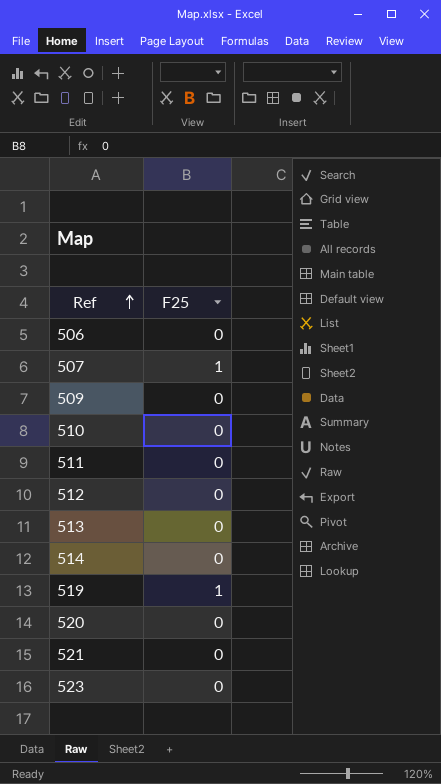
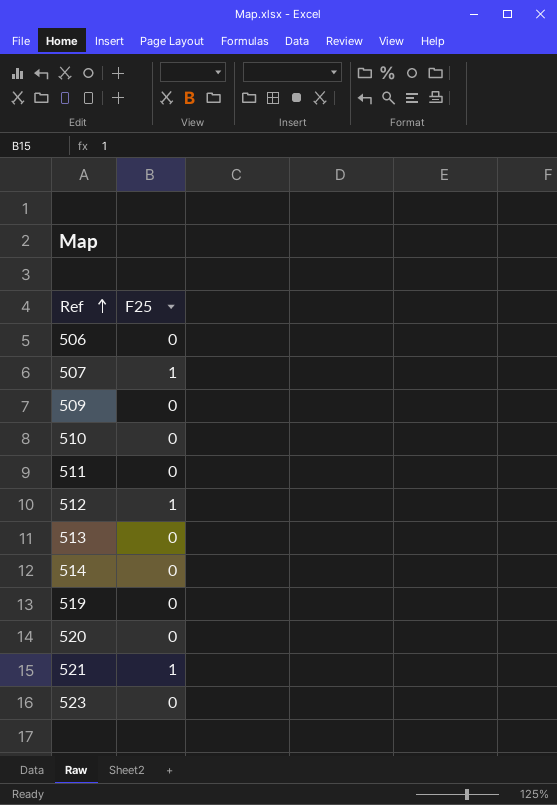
512 | F25: 0 -> 1
519 | F25: 1 -> 0
521 | F25: 0 -> 1

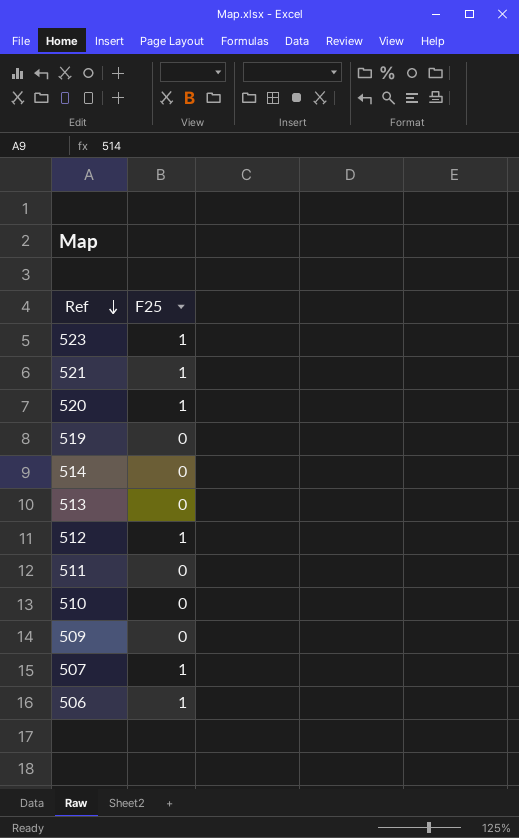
row order: Ref ascending -> Ref descending
523 | F25: 0 -> 1
520 | F25: 0 -> 1
506 | F25: 0 -> 1

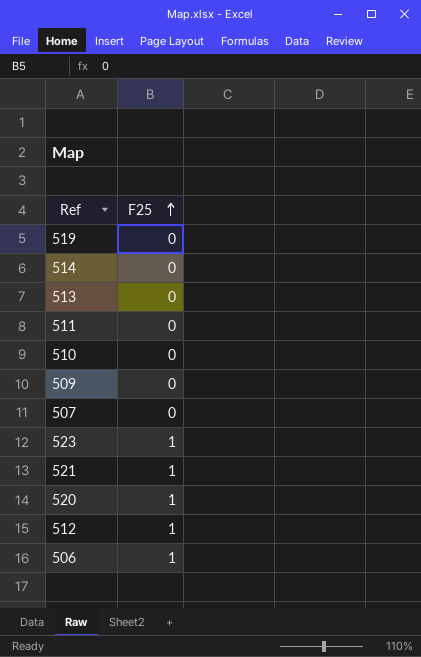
row order: Ref descending -> F25 ascending
507 | F25: 1 -> 0

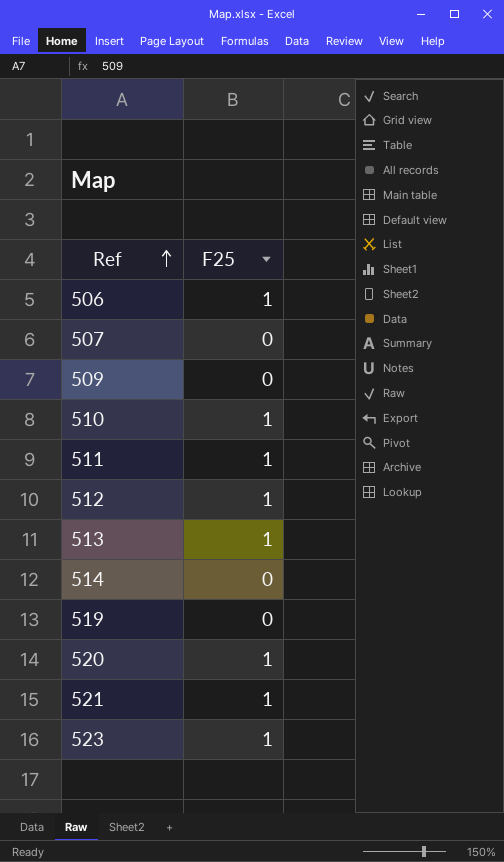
row order: F25 ascending -> Ref ascending
510 | F25: 0 -> 1
511 | F25: 0 -> 1
513 | F25: 0 -> 1

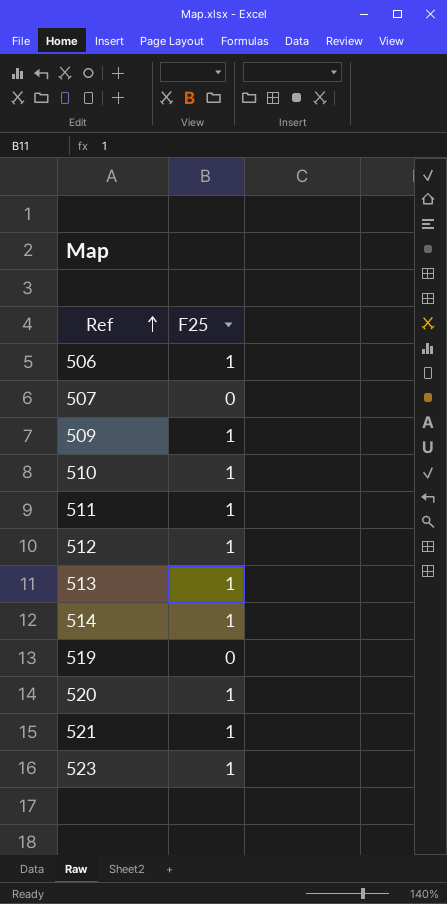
509 | F25: 0 -> 1
514 | F25: 0 -> 1

